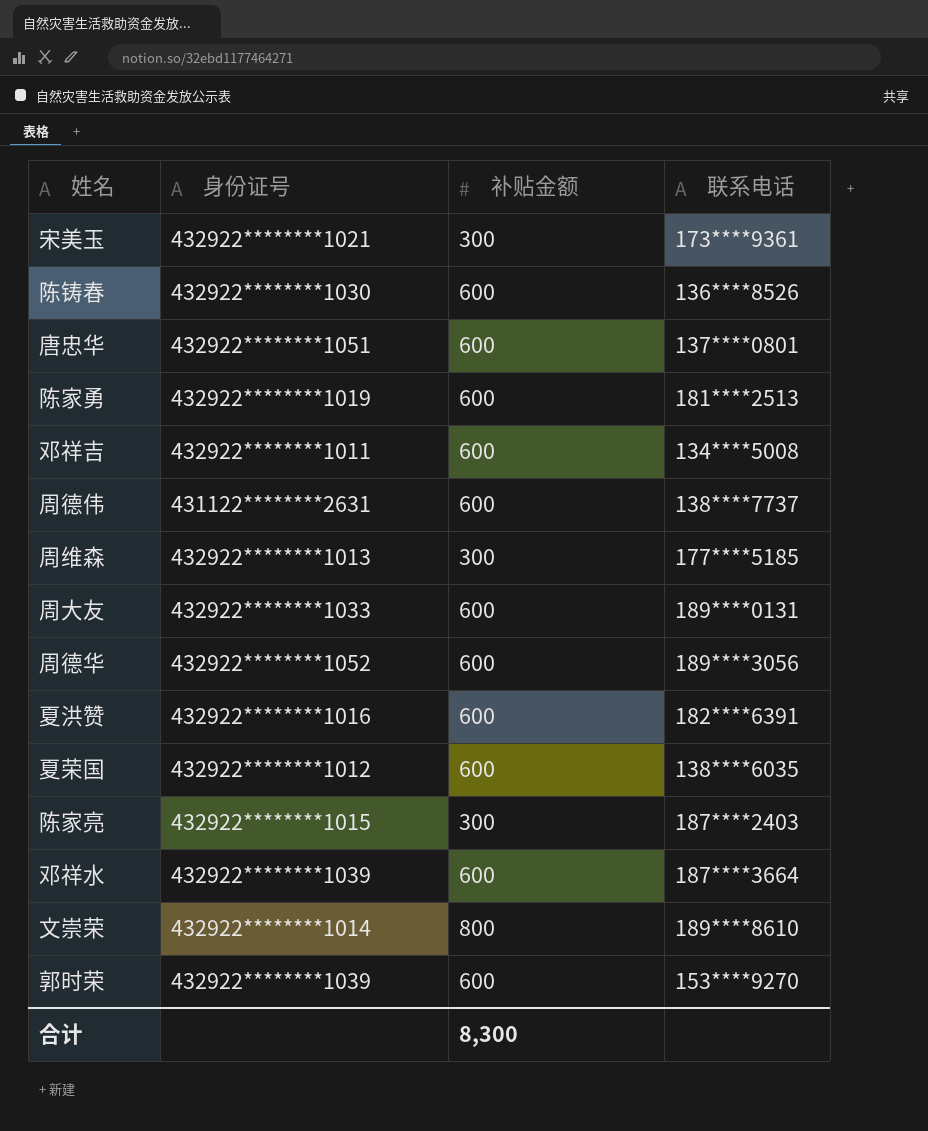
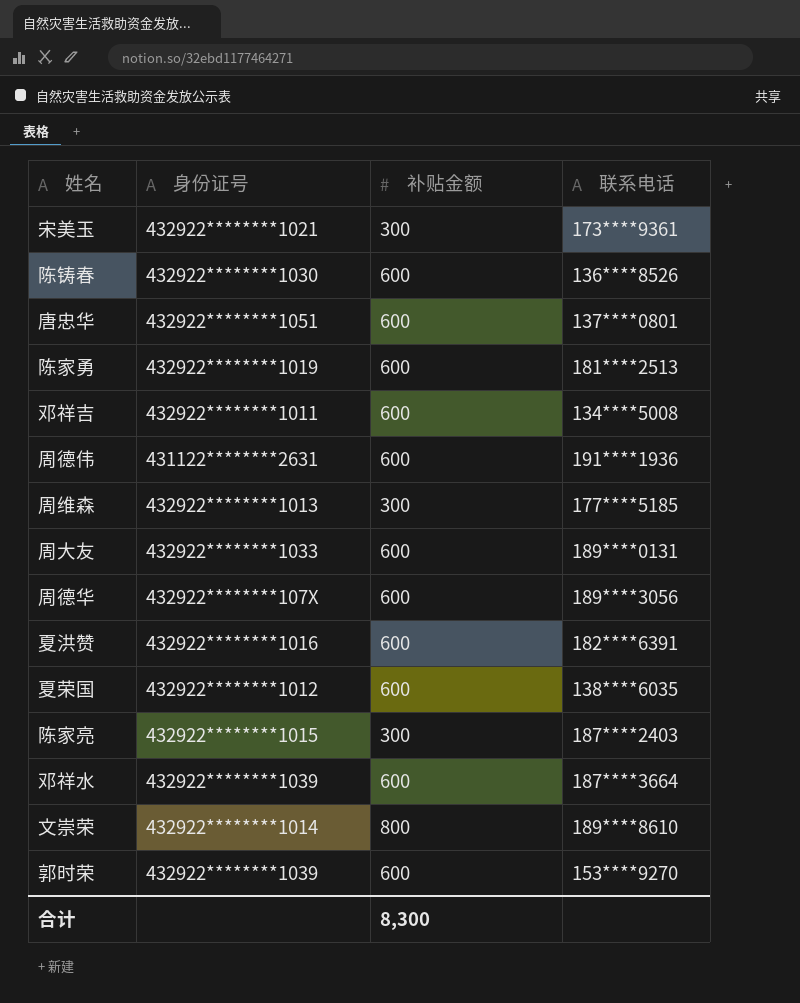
周德伟 | 联系电话: 138****7737 -> 191****1936
周德华 | 身份证号: 432922********1052 -> 432922********107X

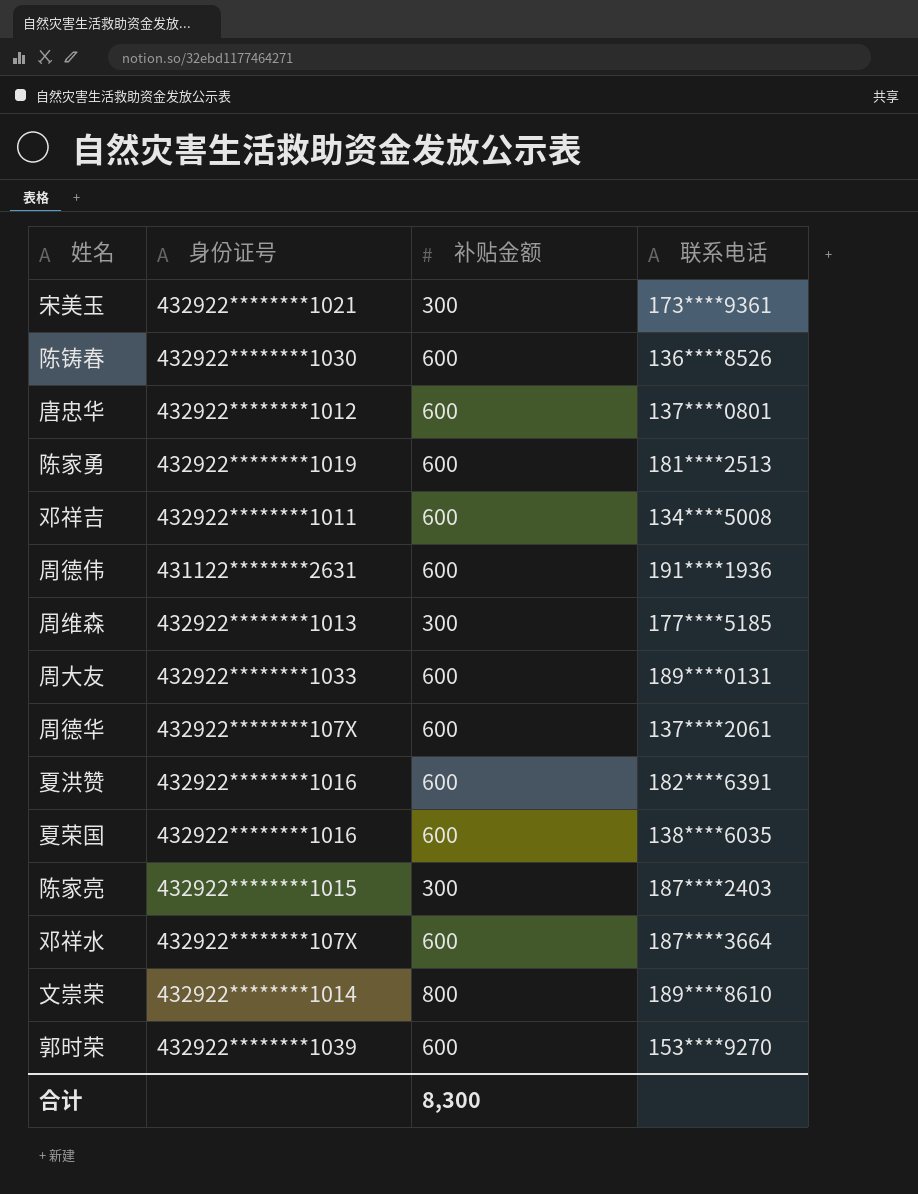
唐忠华 | 身份证号: 432922********1051 -> 432922********1012
周德华 | 联系电话: 189****3056 -> 137****2061
夏荣国 | 身份证号: 432922********1012 -> 432922********1016
邓祥水 | 身份证号: 432922********1039 -> 432922********107X

